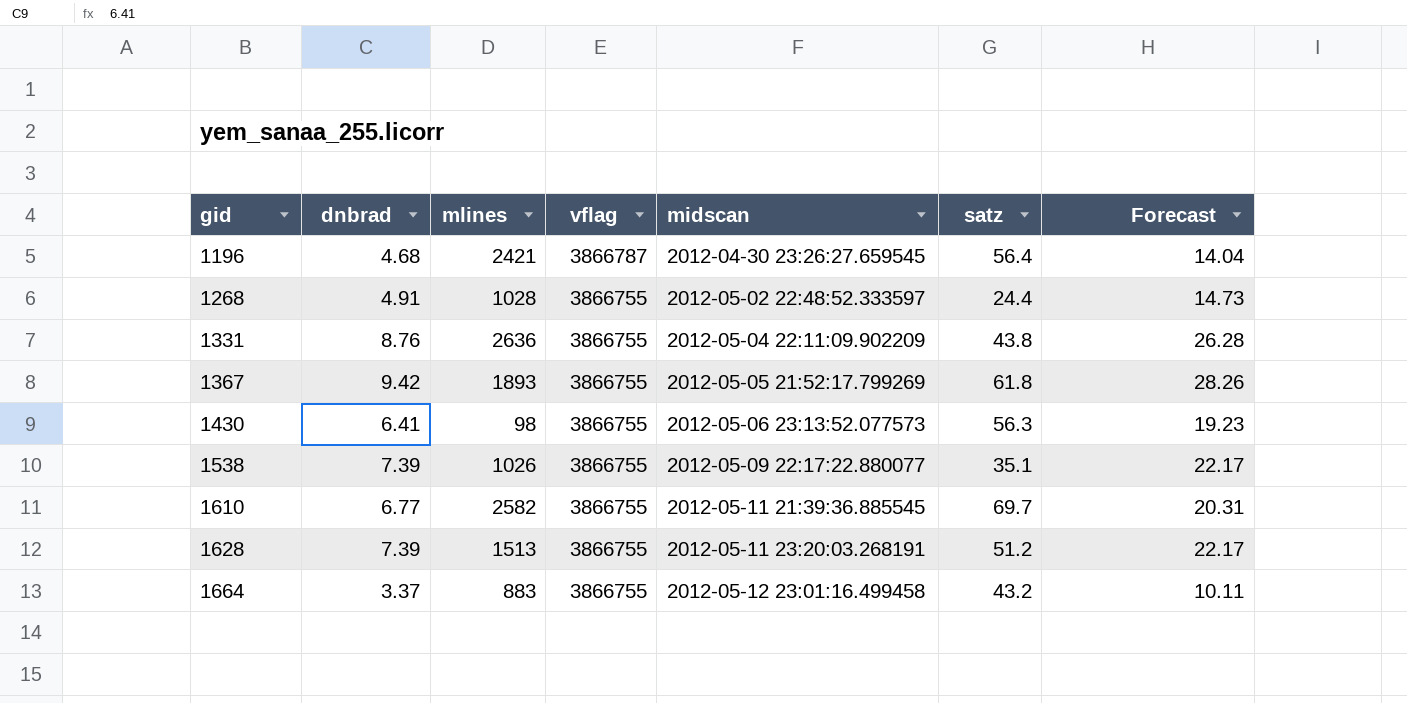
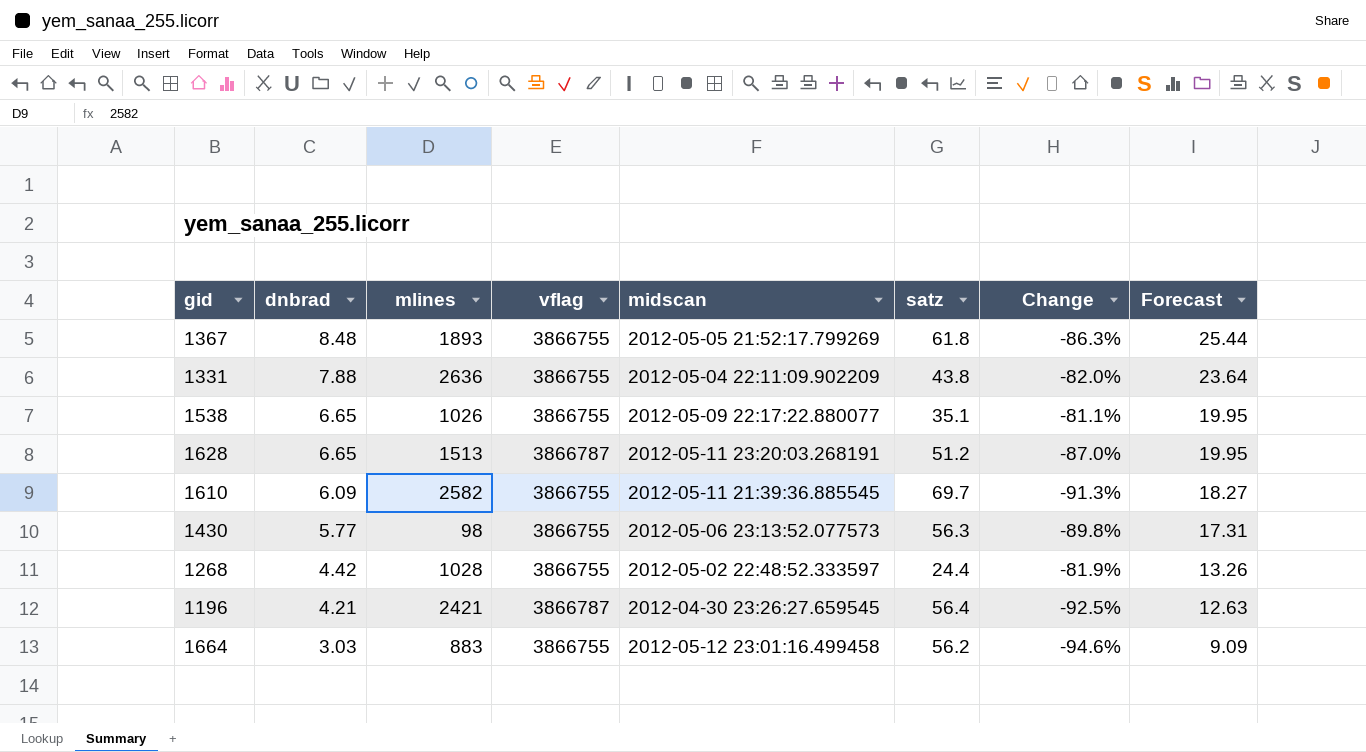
row order: gid ascending -> dnbrad descending
column Change | formula: none -> ([dnbrad] - [satz]) / [satz]
1367 | dnbrad: 9.42 -> 8.48
1367 | Forecast: 28.26 -> 25.44
1331 | dnbrad: 8.76 -> 7.88
1331 | Forecast: 26.28 -> 23.64
1538 | dnbrad: 7.39 -> 6.65
1538 | Forecast: 22.17 -> 19.95
1628 | dnbrad: 7.39 -> 6.65
1628 | vflag: 3866755 -> 3866787
1628 | Forecast: 22.17 -> 19.95
1610 | dnbrad: 6.77 -> 6.09
1610 | Forecast: 20.31 -> 18.27
1430 | dnbrad: 6.41 -> 5.77
1430 | Forecast: 19.23 -> 17.31
1268 | dnbrad: 4.91 -> 4.42
1268 | Forecast: 14.73 -> 13.26
1196 | dnbrad: 4.68 -> 4.21
1196 | Forecast: 14.04 -> 12.63
1664 | dnbrad: 3.37 -> 3.03
1664 | satz: 43.2 -> 56.2
1664 | Forecast: 10.11 -> 9.09

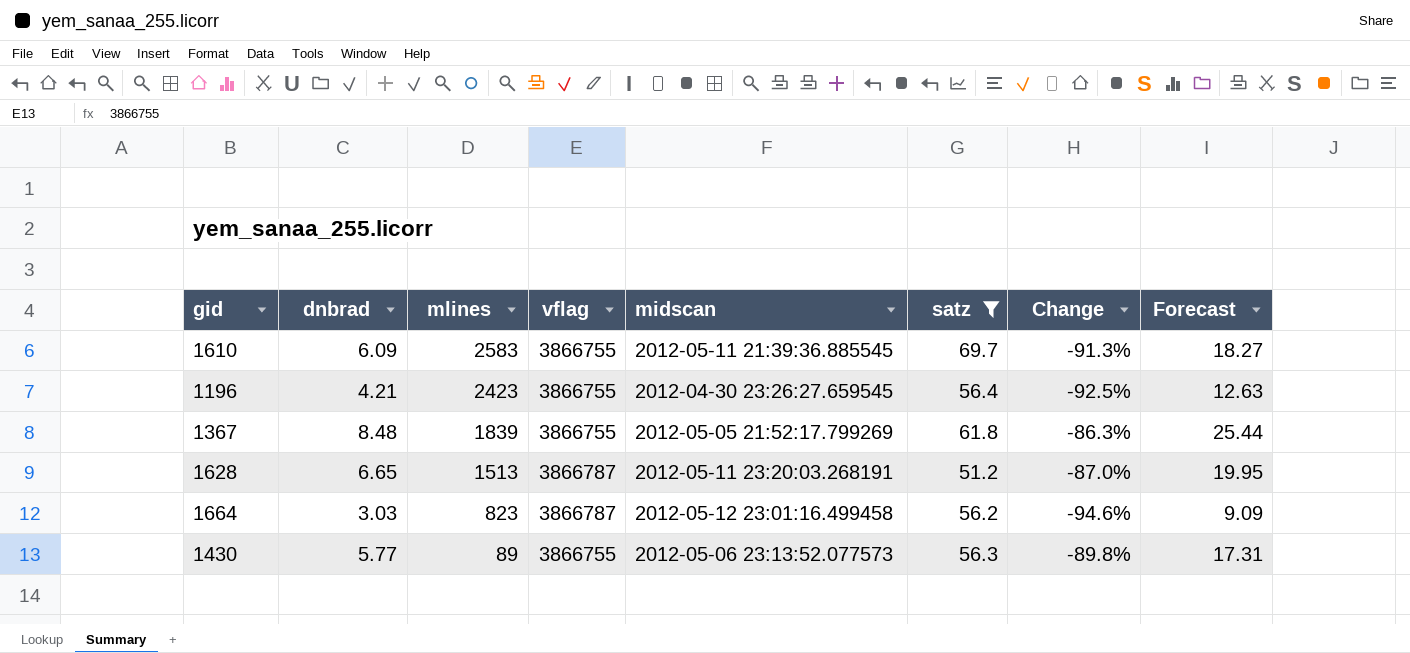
filter: none -> satz >= 51.2
row order: dnbrad descending -> mlines descending
1610 | mlines: 2582 -> 2583
1196 | mlines: 2421 -> 2423
1196 | vflag: 3866787 -> 3866755
1367 | mlines: 1893 -> 1839
1664 | mlines: 883 -> 823
1664 | vflag: 3866755 -> 3866787
1430 | mlines: 98 -> 89

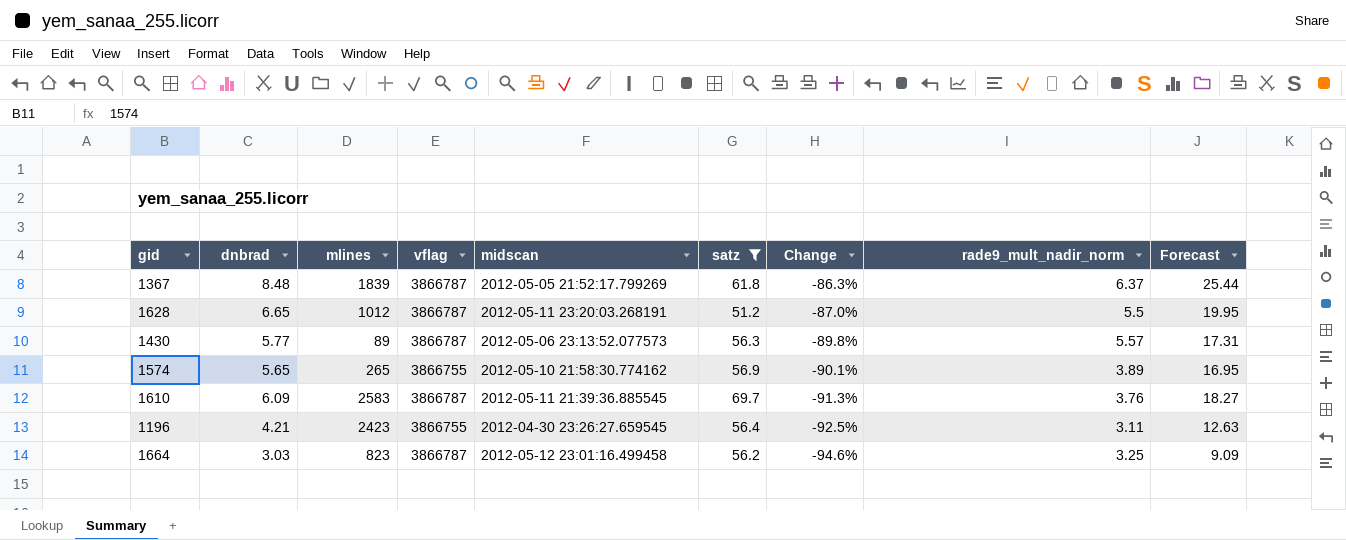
row order: mlines descending -> Change descending
column rade9_mult_nadir_norm | position: none -> 8
1367 | vflag: 3866755 -> 3866787
1628 | mlines: 1513 -> 1012
1430 | vflag: 3866755 -> 3866787
row 1574: none -> 5.65 | 265 | 3866755 | 2012-05-10 21:58:30.774162 | 56.9 | -90.1% | 3.89 | 16.95
1610 | vflag: 3866755 -> 3866787

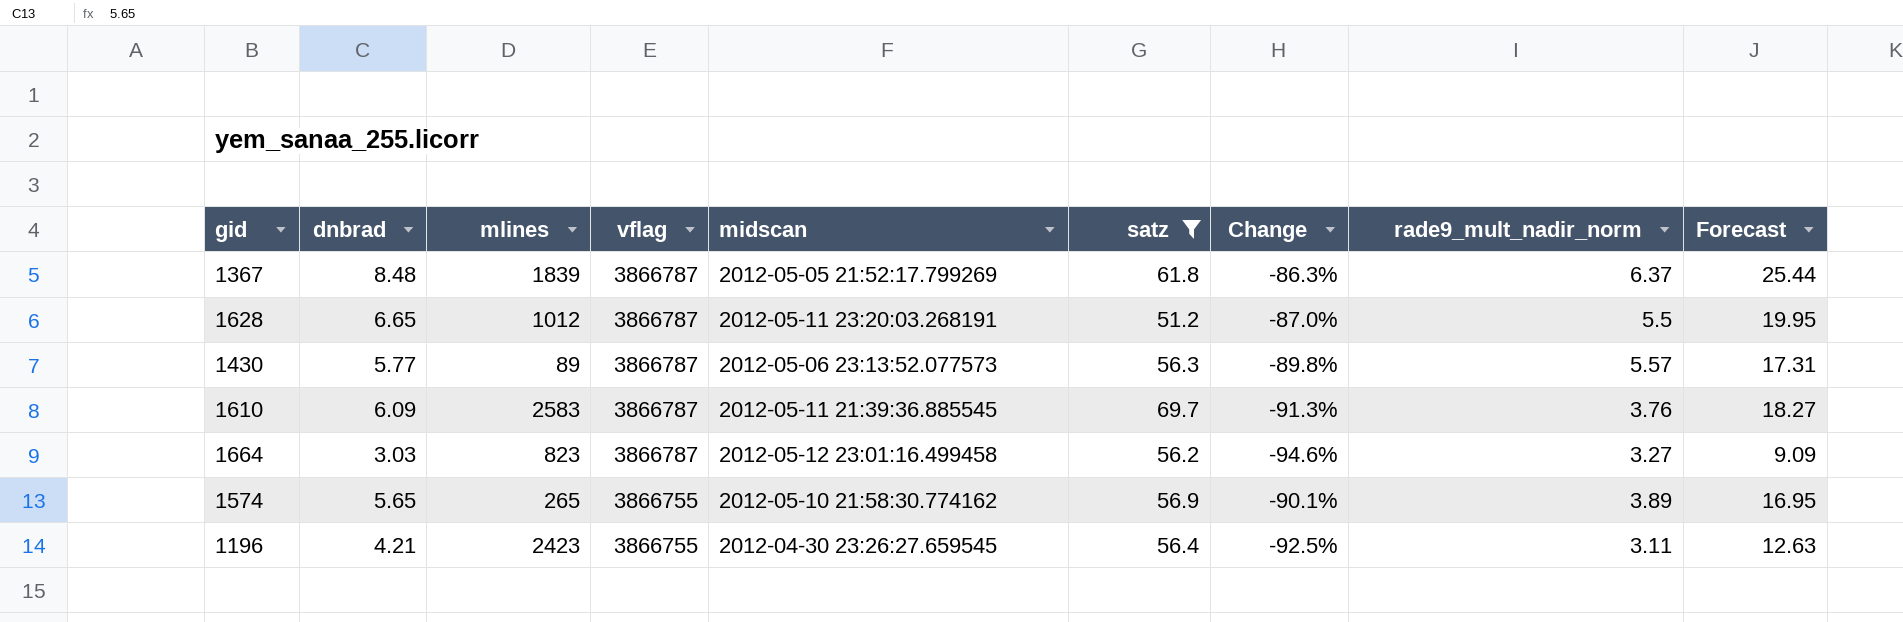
row order: Change descending -> vflag descending
1664 | rade9_mult_nadir_norm: 3.25 -> 3.27

